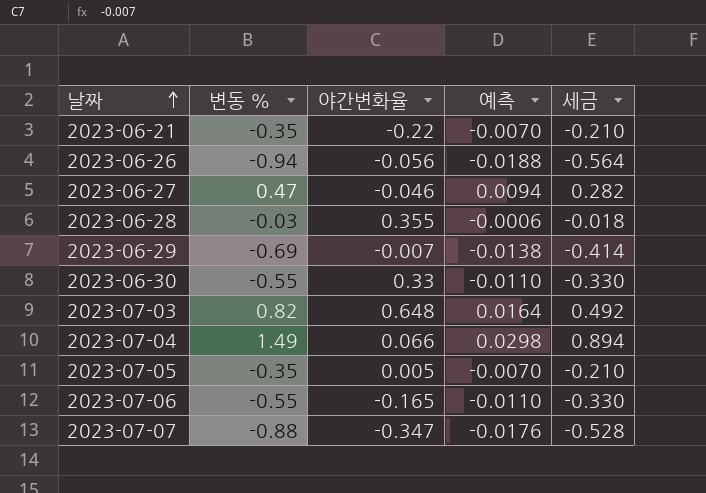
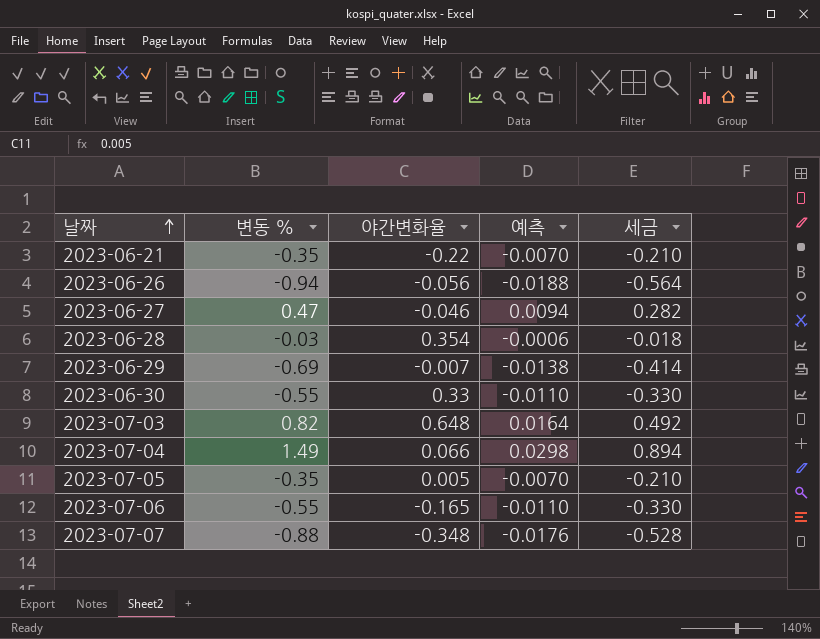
2023-06-28 | 야간변화율: 0.355 -> 0.354
2023-07-07 | 야간변화율: -0.347 -> -0.348

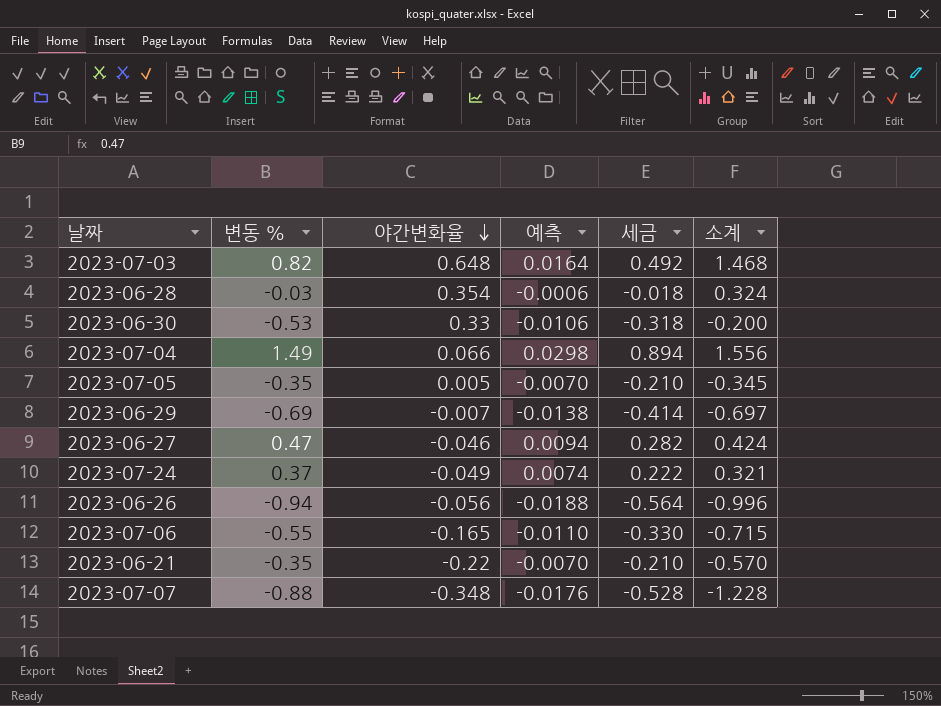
row order: 날짜 ascending -> 야간변화율 descending
column 소계 | formula: none -> [변동 %] + [야간변화율]
2023-06-30 | 변동 %: -0.55 -> -0.53
2023-06-30 | 예측: -0.0110 -> -0.0106
2023-06-30 | 세금: -0.330 -> -0.318
row 2023-07-24: none -> 0.37 | -0.049 | 0.0074 | 0.222 | 0.321

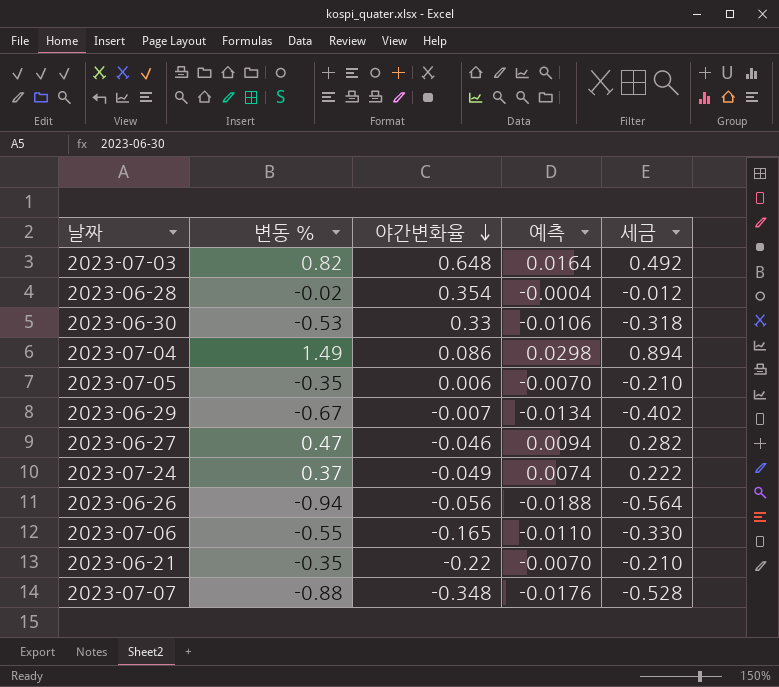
column 소계 | formula: [변동 %] + [야간변화율] -> none
2023-06-28 | 변동 %: -0.03 -> -0.02
2023-06-28 | 예측: -0.0006 -> -0.0004
2023-06-28 | 세금: -0.018 -> -0.012
2023-07-04 | 야간변화율: 0.066 -> 0.086
2023-07-05 | 야간변화율: 0.005 -> 0.006
2023-06-29 | 변동 %: -0.69 -> -0.67
2023-06-29 | 예측: -0.0138 -> -0.0134
2023-06-29 | 세금: -0.414 -> -0.402

